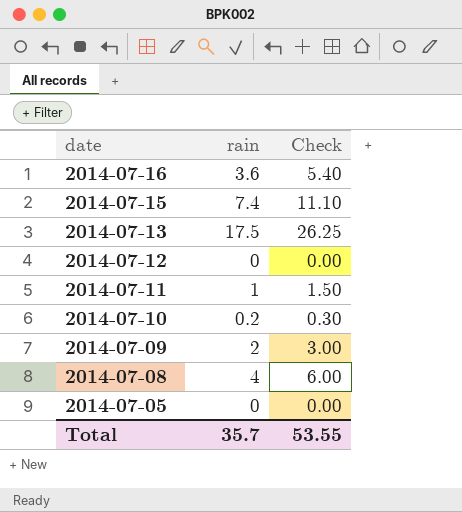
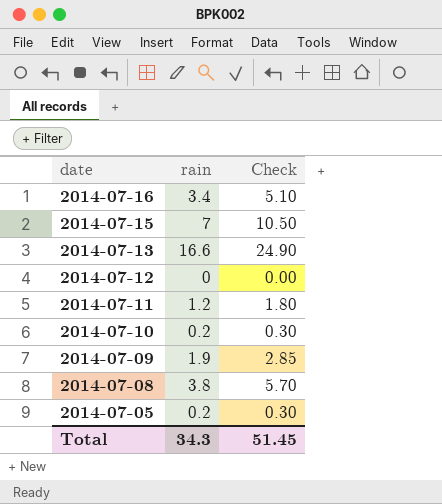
2014-07-16 | rain: 3.6 -> 3.4
2014-07-16 | Check: 5.40 -> 5.10
2014-07-15 | rain: 7.4 -> 7
2014-07-15 | Check: 11.10 -> 10.50
2014-07-13 | rain: 17.5 -> 16.6
2014-07-13 | Check: 26.25 -> 24.90
2014-07-11 | rain: 1 -> 1.2
2014-07-11 | Check: 1.50 -> 1.80
2014-07-09 | rain: 2 -> 1.9
2014-07-09 | Check: 3.00 -> 2.85
2014-07-08 | rain: 4 -> 3.8
2014-07-08 | Check: 6.00 -> 5.70
2014-07-05 | rain: 0 -> 0.2
2014-07-05 | Check: 0.00 -> 0.30
Total | rain: 35.7 -> 34.3
Total | Check: 53.55 -> 51.45

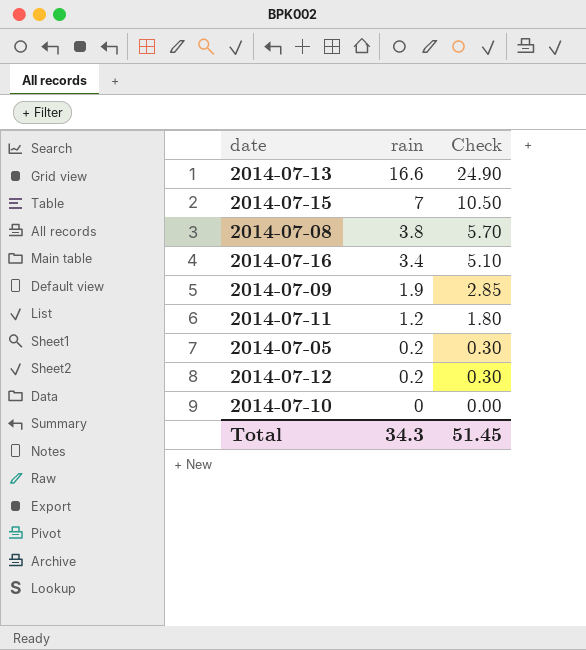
row order: date descending -> rain descending
2014-07-12 | rain: 0 -> 0.2
2014-07-12 | Check: 0.00 -> 0.30
2014-07-10 | rain: 0.2 -> 0
2014-07-10 | Check: 0.30 -> 0.00

